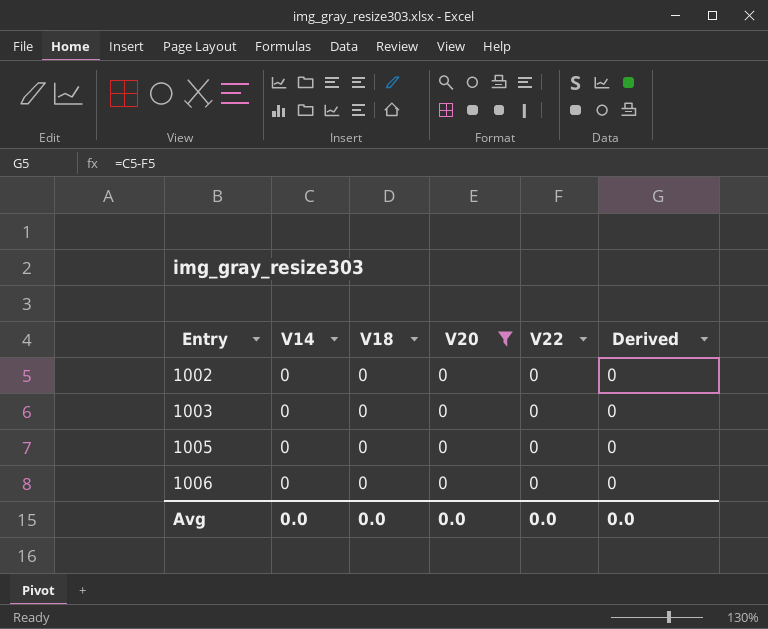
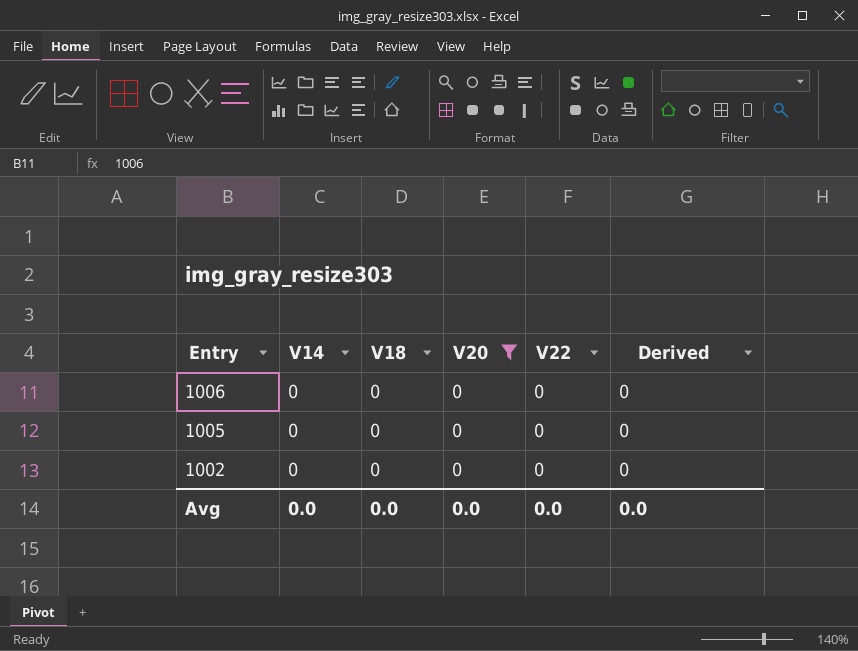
row order: Entry ascending -> Entry descending
row 1003: 0 | 0 | 0 | 0 | 0 -> none

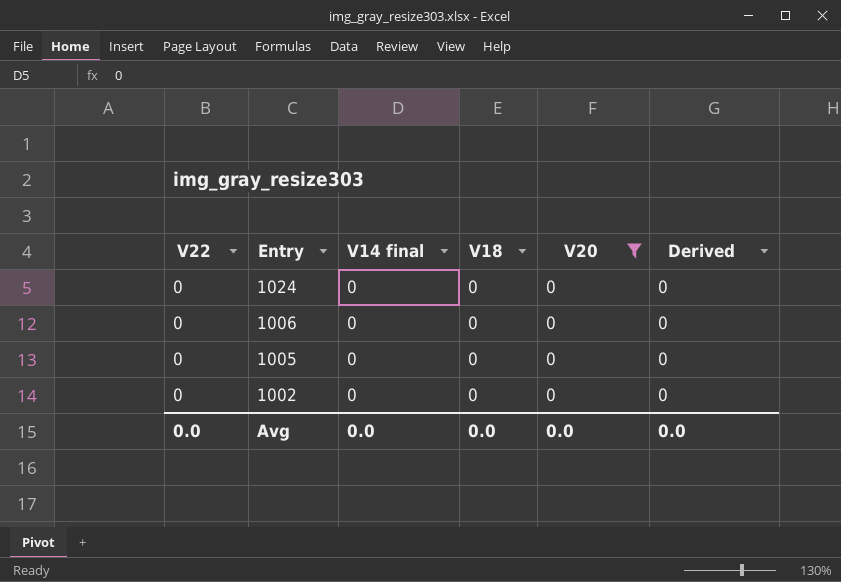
column V22 | position: 5 -> 1
column name: V14 -> V14 final
row 1024: none -> 0 | 0 | 0 | 0 | 0

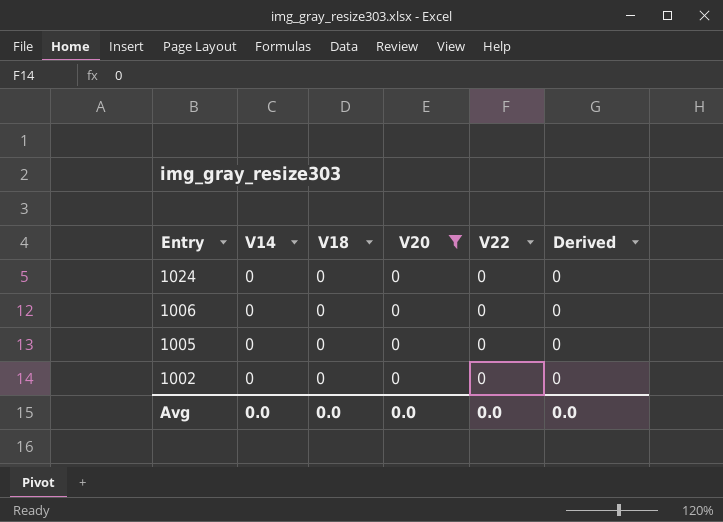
column name: V14 final -> V14
column V22 | position: 1 -> 5

